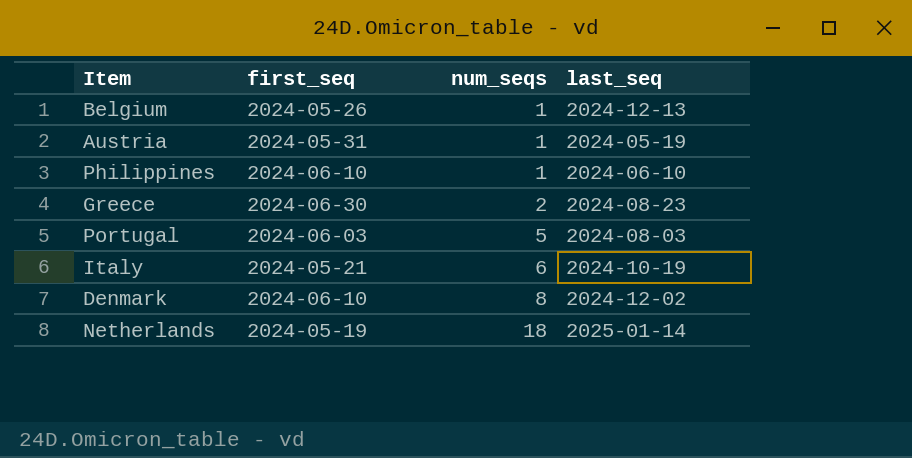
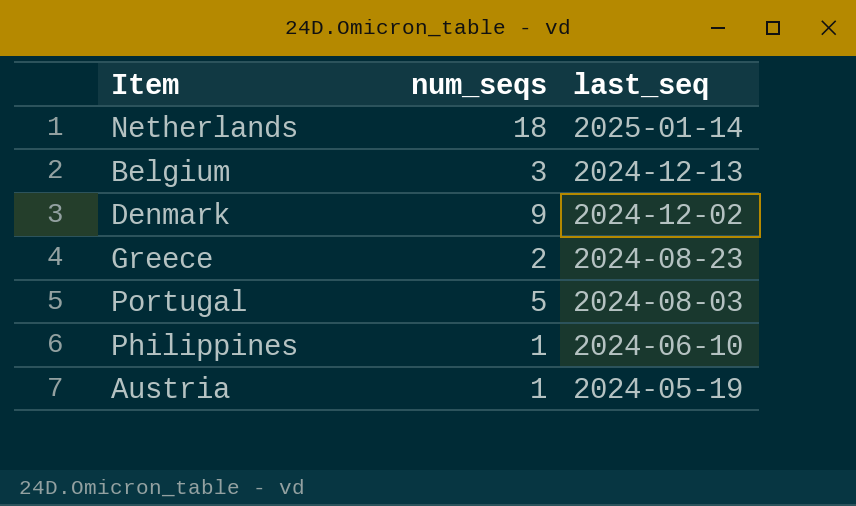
row order: num_seqs ascending -> last_seq descending
column first_seq | position: 2 -> none
row Italy: 2024-05-21 | 6 | 2024-10-19 -> none
Belgium | num_seqs: 1 -> 3
Denmark | num_seqs: 8 -> 9

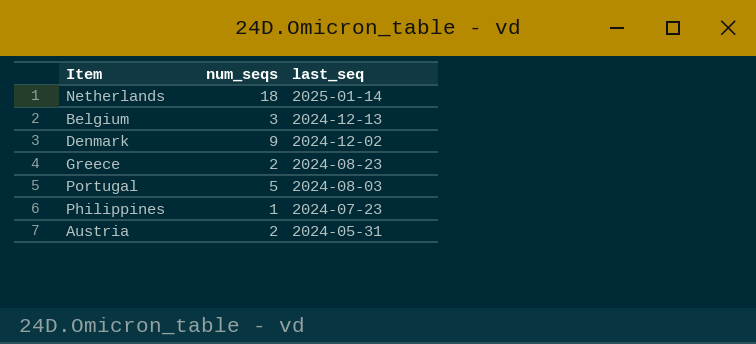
Philippines | last_seq: 2024-06-10 -> 2024-07-23
Austria | num_seqs: 1 -> 2
Austria | last_seq: 2024-05-19 -> 2024-05-31

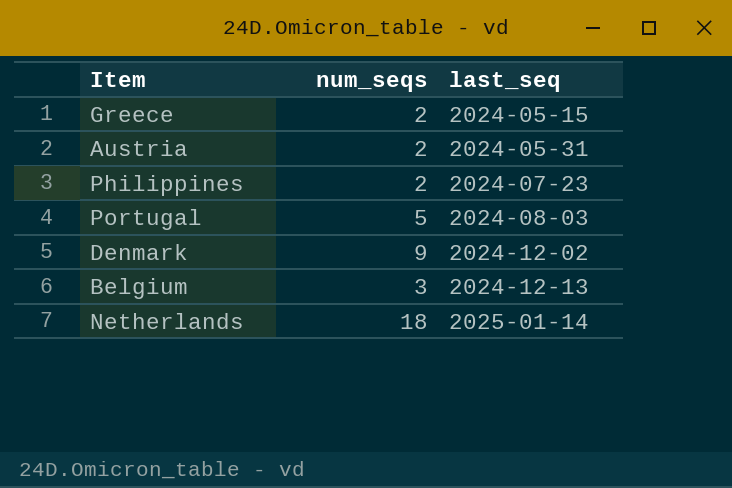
row order: last_seq descending -> last_seq ascending
Greece | last_seq: 2024-08-23 -> 2024-05-15
Philippines | num_seqs: 1 -> 2

